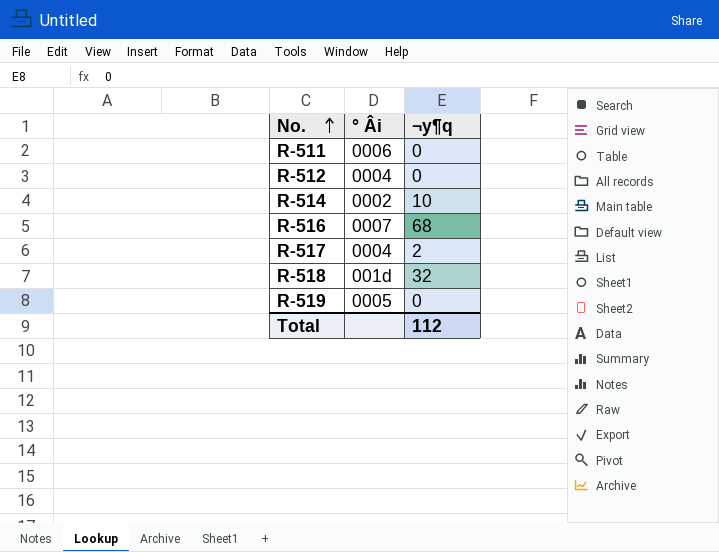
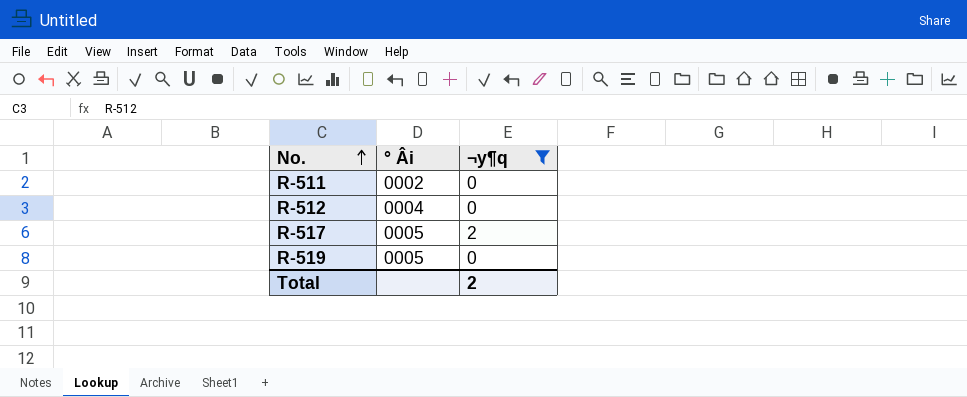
filter: none -> ¬y¶q <= 2
R-511 | ° Âi: 0006 -> 0002
R-517 | ° Âi: 0004 -> 0005
Total | ¬y¶q: 112 -> 2

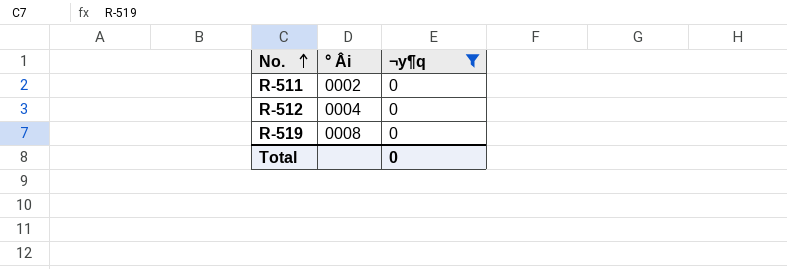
row R-517: 0005 | 2 -> none
R-519 | ° Âi: 0005 -> 0008
Total | ¬y¶q: 2 -> 0

